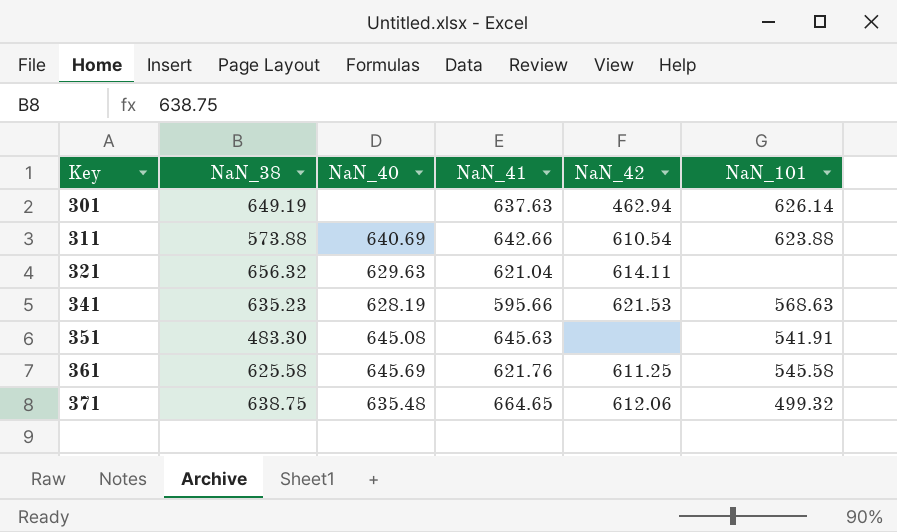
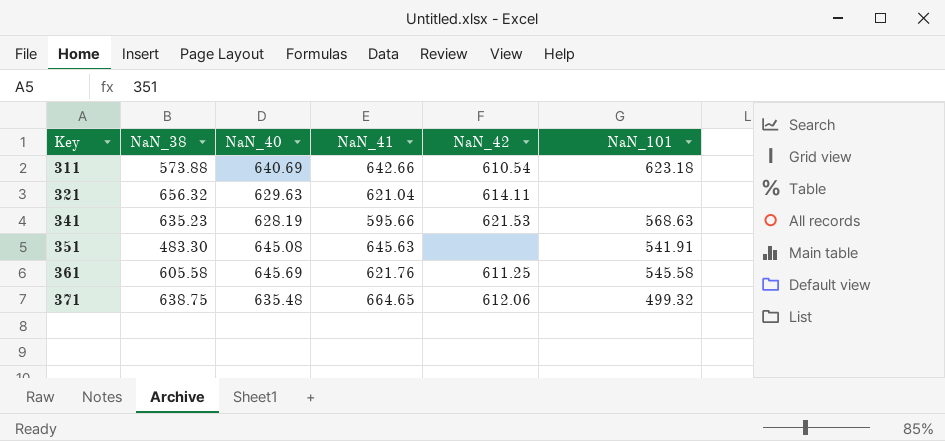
row 301: 649.19 | none | 637.63 | 462.94 | 626.14 -> none
311 | NaN_101: 623.88 -> 623.18
361 | NaN_38: 625.58 -> 605.58

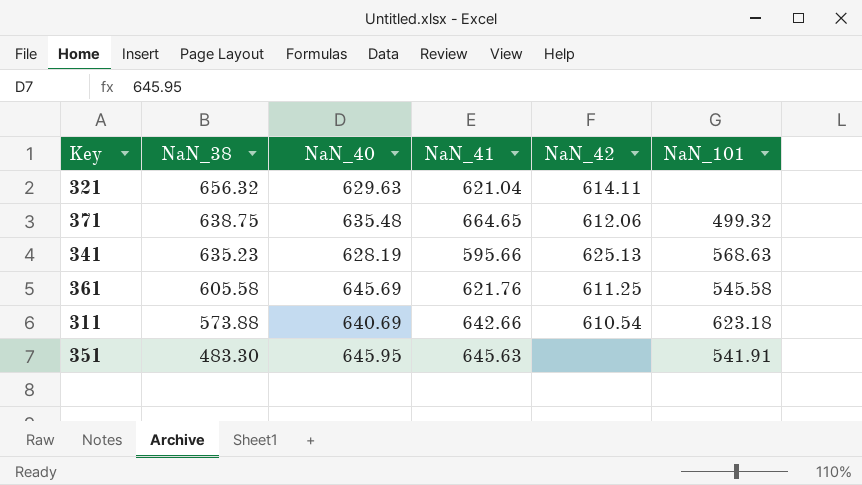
row order: Key ascending -> NaN_38 descending
341 | NaN_42: 621.53 -> 625.13
351 | NaN_40: 645.08 -> 645.95

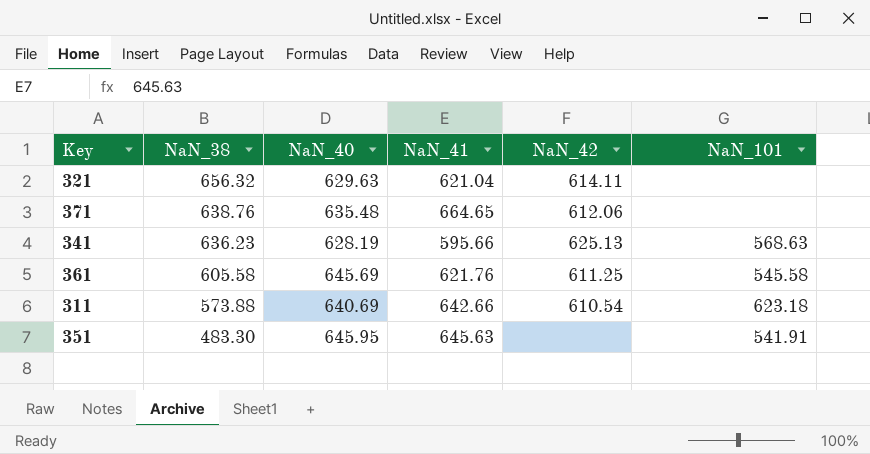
371 | NaN_38: 638.75 -> 638.76
371 | NaN_101: 499.32 -> none
341 | NaN_38: 635.23 -> 636.23

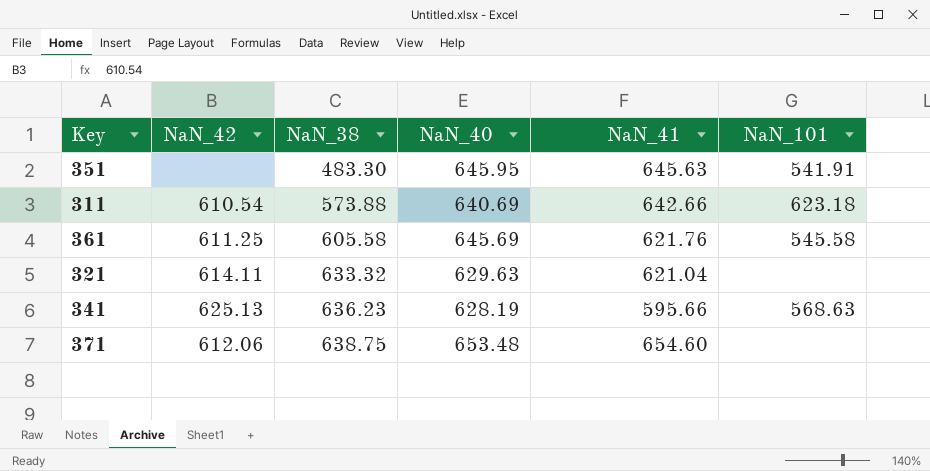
row order: NaN_38 descending -> NaN_38 ascending
column NaN_42 | position: 5 -> 2
321 | NaN_38: 656.32 -> 633.32
371 | NaN_38: 638.76 -> 638.75
371 | NaN_40: 635.48 -> 653.48
371 | NaN_41: 664.65 -> 654.60

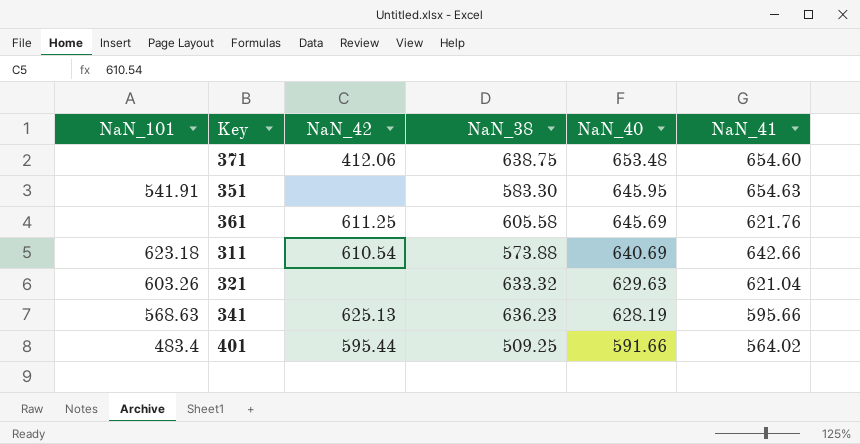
row order: NaN_38 ascending -> NaN_40 descending
column NaN_101 | position: 6 -> 1
371 | NaN_42: 612.06 -> 412.06
351 | NaN_38: 483.30 -> 583.30
351 | NaN_41: 645.63 -> 654.63
361 | NaN_101: 545.58 -> none
321 | NaN_101: none -> 603.26
321 | NaN_42: 614.11 -> none
row 401: none -> 483.4 | 595.44 | 509.25 | 591.66 | 564.02

